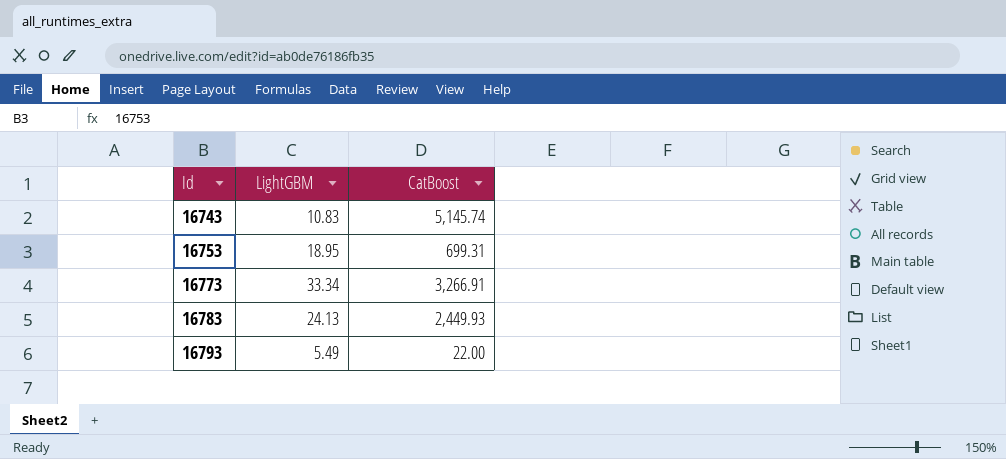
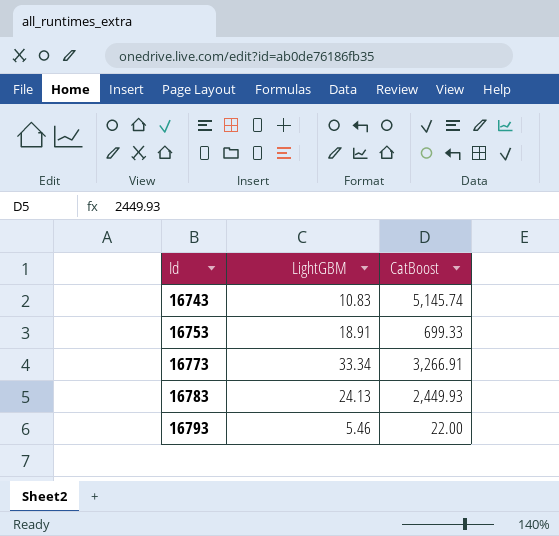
16753 | LightGBM: 18.95 -> 18.91
16753 | CatBoost: 699.31 -> 699.33
16793 | LightGBM: 5.49 -> 5.46

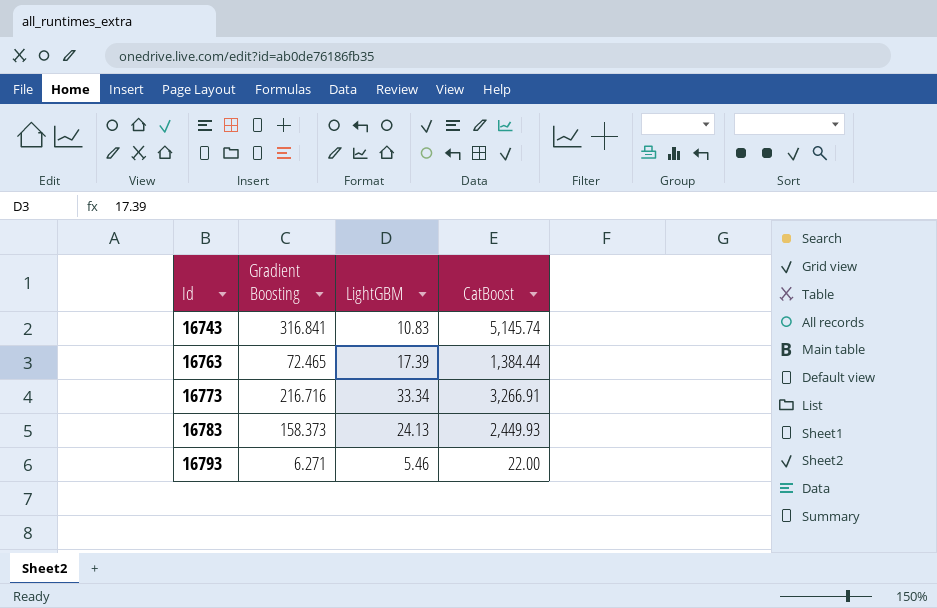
column Gradient Boosting | position: none -> 2
row 16753: 18.91 | 699.33 -> none
row 16763: none -> 72.465 | 17.39 | 1,384.44

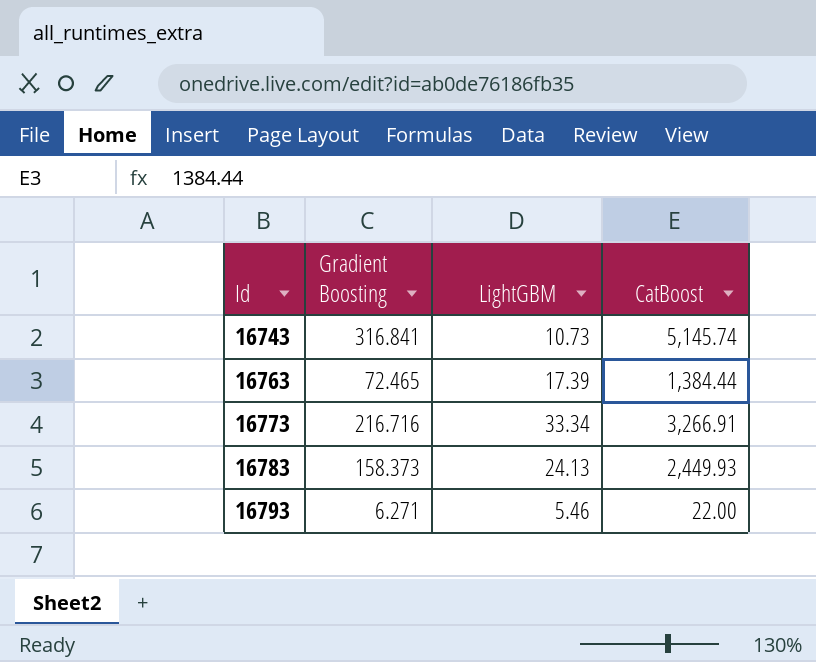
16743 | LightGBM: 10.83 -> 10.73

